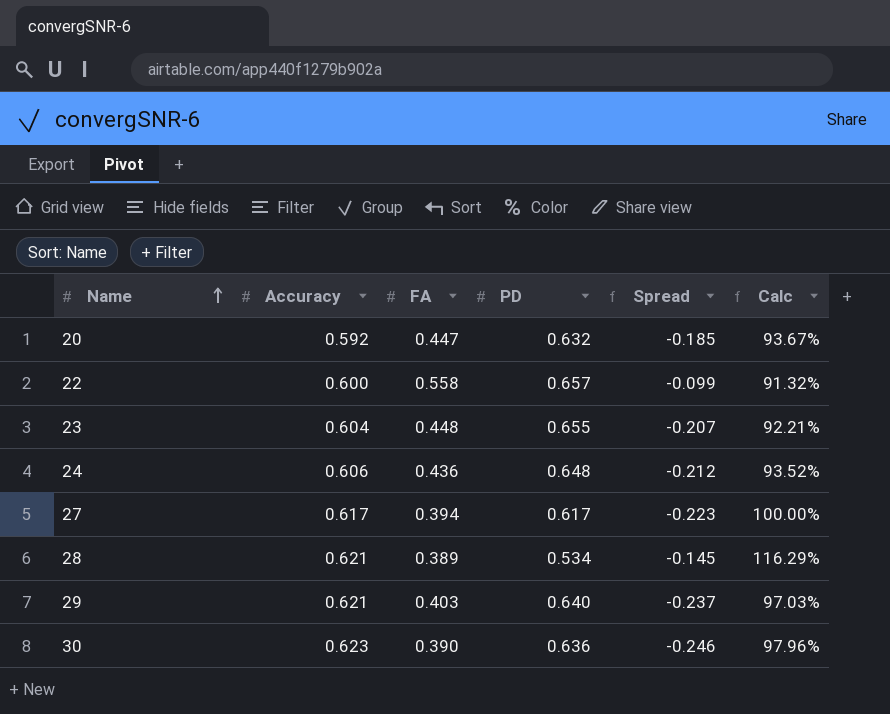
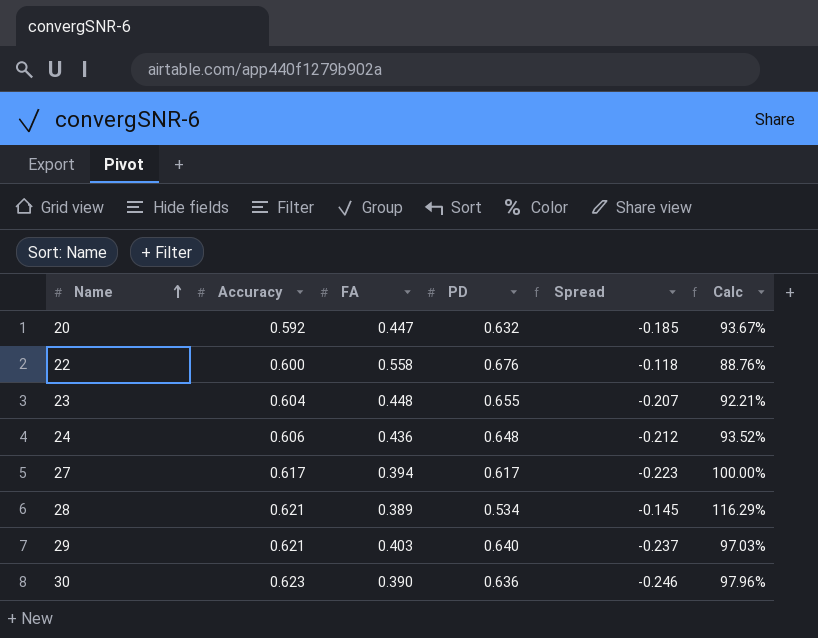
22 | PD: 0.657 -> 0.676
22 | Spread: -0.099 -> -0.118
22 | Calc: 91.32% -> 88.76%

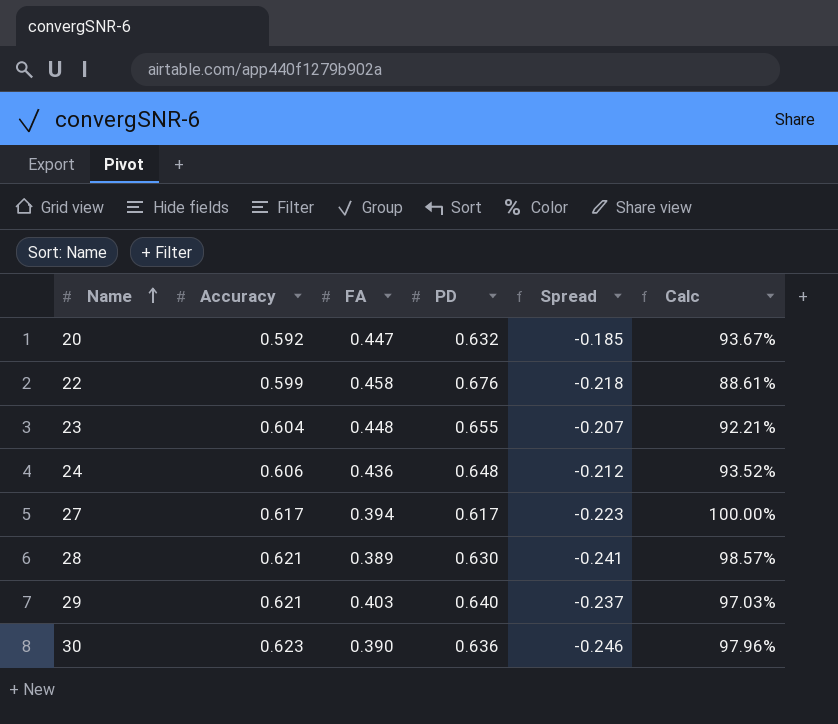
22 | Accuracy: 0.600 -> 0.599
22 | FA: 0.558 -> 0.458
22 | Spread: -0.118 -> -0.218
22 | Calc: 88.76% -> 88.61%
28 | PD: 0.534 -> 0.630
28 | Spread: -0.145 -> -0.241
28 | Calc: 116.29% -> 98.57%

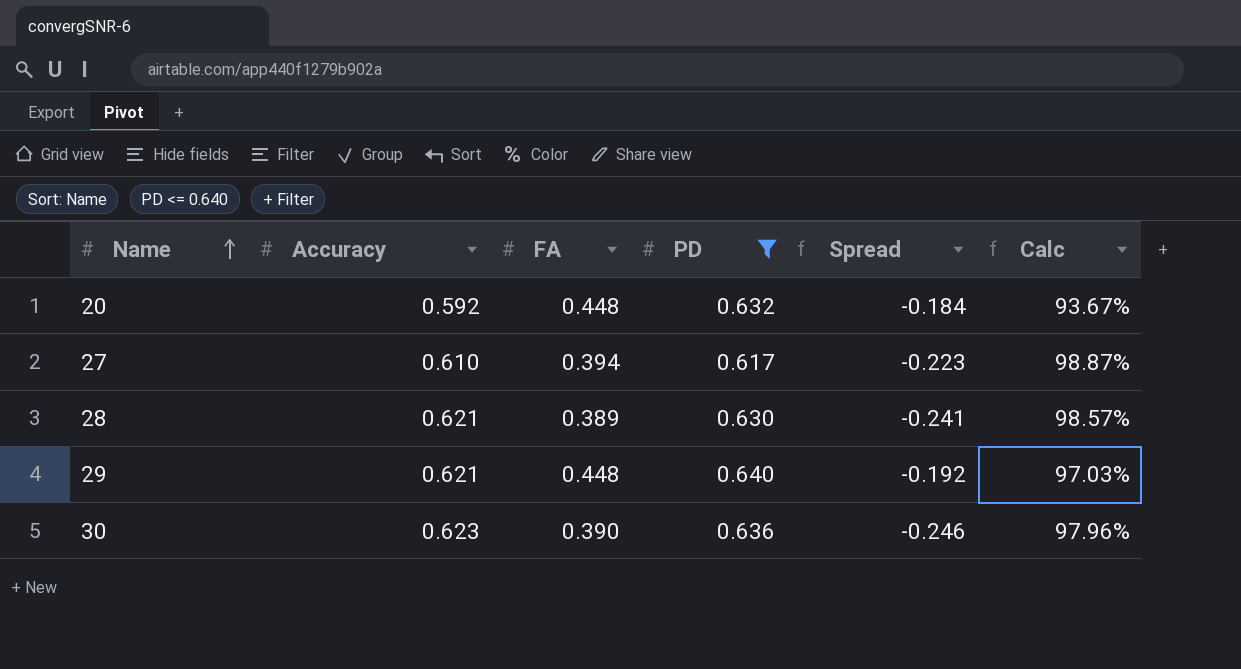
filter: none -> PD <= 0.640
20 | FA: 0.447 -> 0.448
20 | Spread: -0.185 -> -0.184
27 | Accuracy: 0.617 -> 0.610
27 | Calc: 100.00% -> 98.87%
29 | FA: 0.403 -> 0.448
29 | Spread: -0.237 -> -0.192

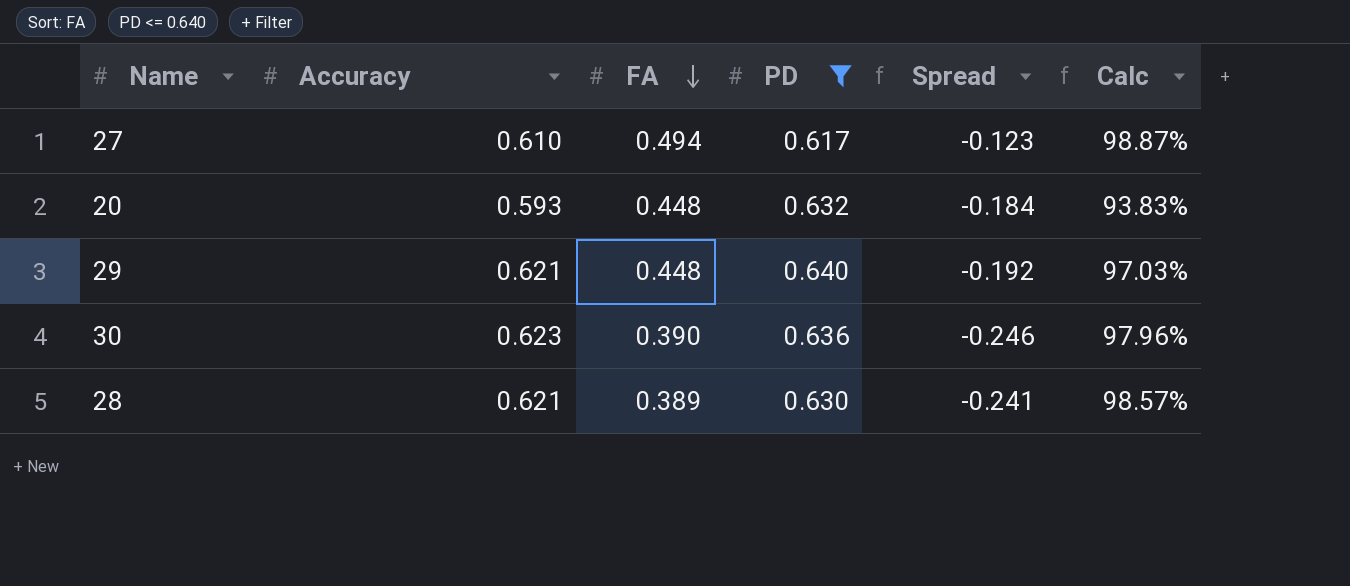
row order: Name ascending -> FA descending
27 | FA: 0.394 -> 0.494
27 | Spread: -0.223 -> -0.123
20 | Accuracy: 0.592 -> 0.593
20 | Calc: 93.67% -> 93.83%

